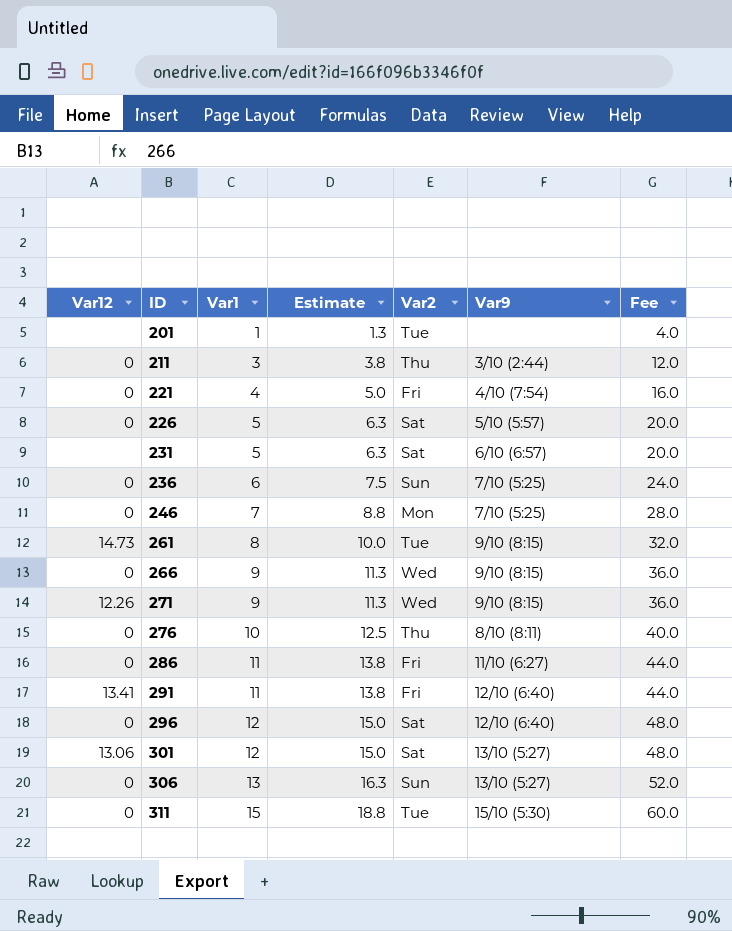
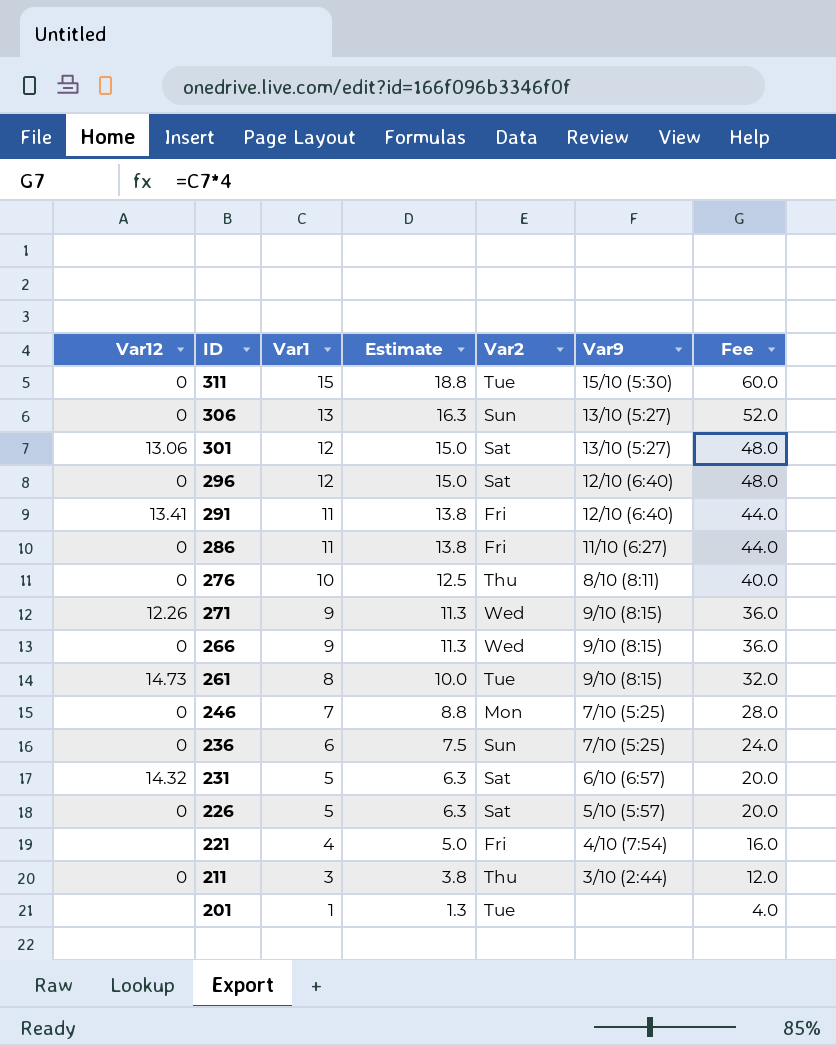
row order: ID ascending -> ID descending
231 | Var12: none -> 14.32
221 | Var12: 0 -> none

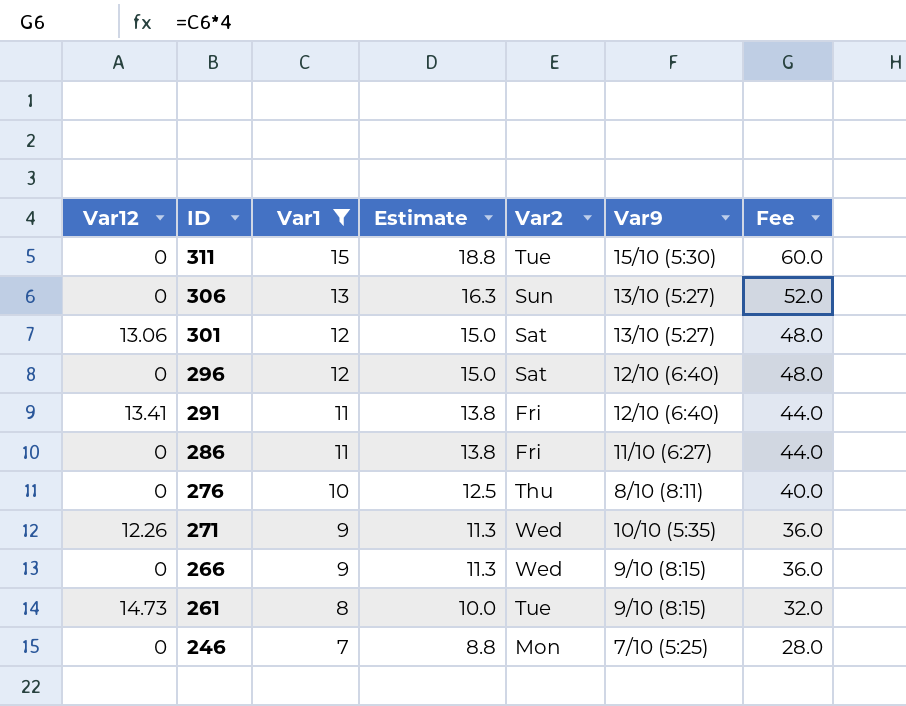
filter: none -> Var1 >= 7
271 | Var9: 9/10 (8:15) -> 10/10 (5:35)

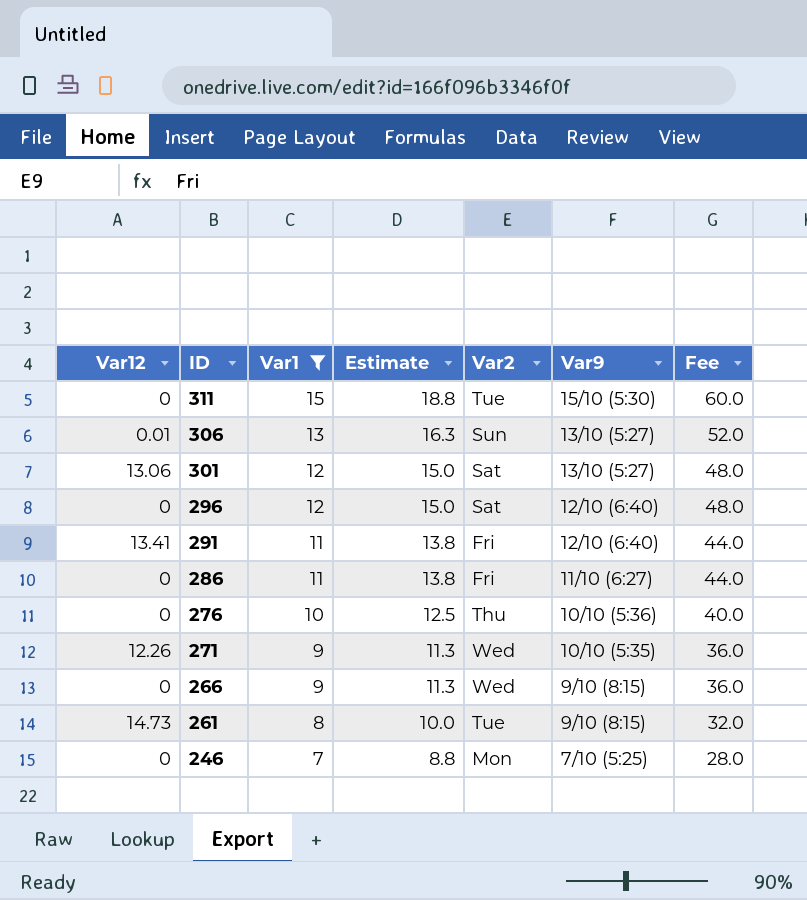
306 | Var12: 0 -> 0.01
276 | Var9: 8/10 (8:11) -> 10/10 (5:36)

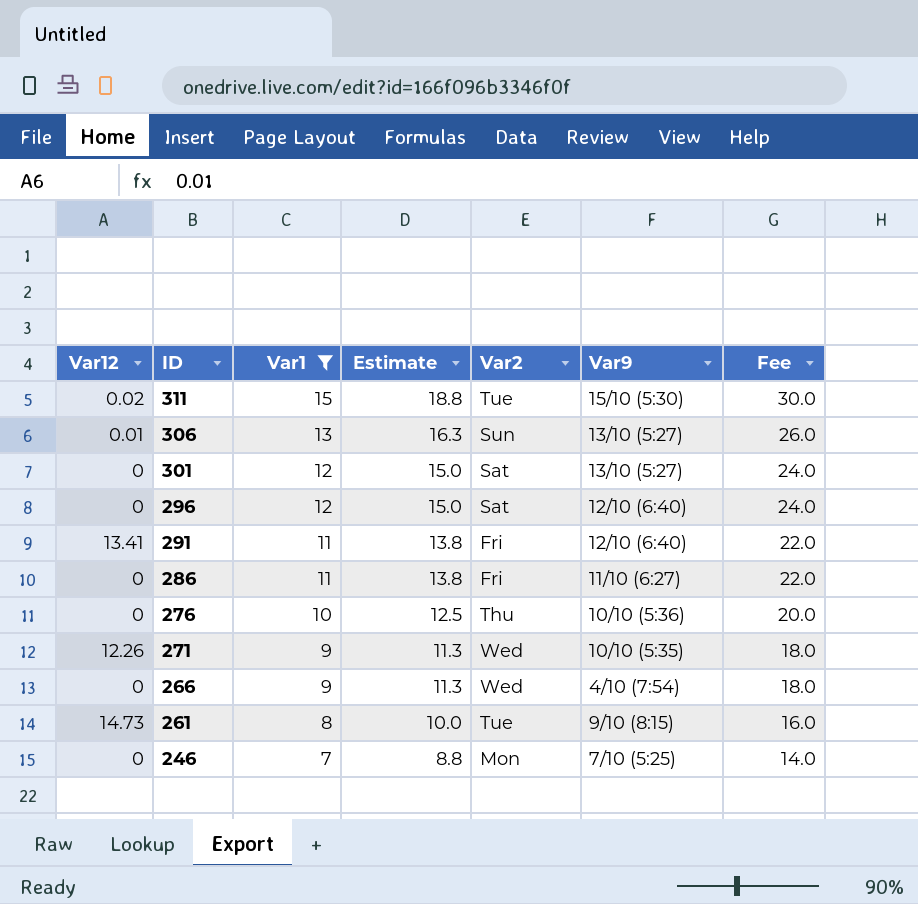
column Fee | formula: [Var1] * 4 -> [Var1] * 2
311 | Var12: 0 -> 0.02
301 | Var12: 13.06 -> 0
266 | Var9: 9/10 (8:15) -> 4/10 (7:54)

